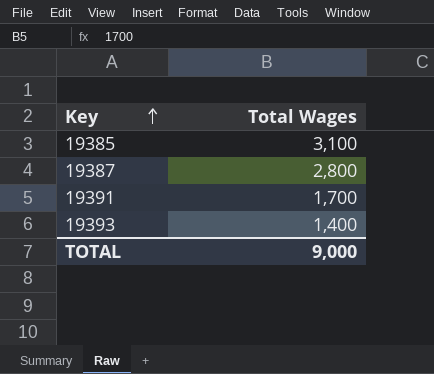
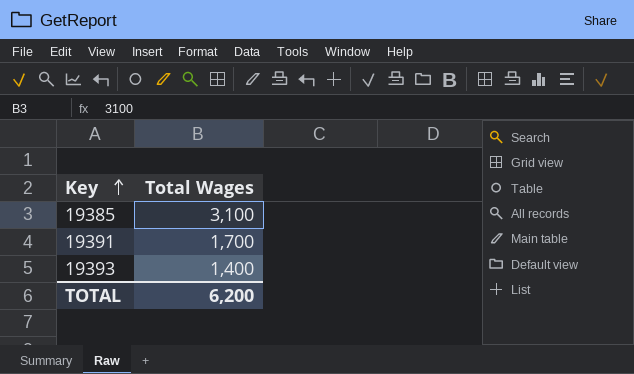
row 19387: 2,800 -> none
TOTAL | Total Wages: 9,000 -> 6,200

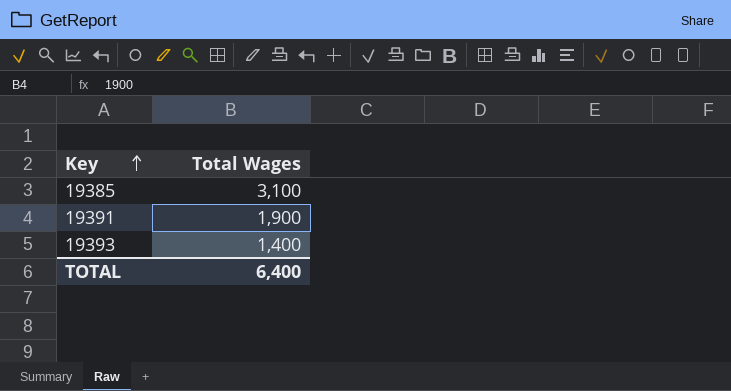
19391 | Total Wages: 1,700 -> 1,900
TOTAL | Total Wages: 6,200 -> 6,400

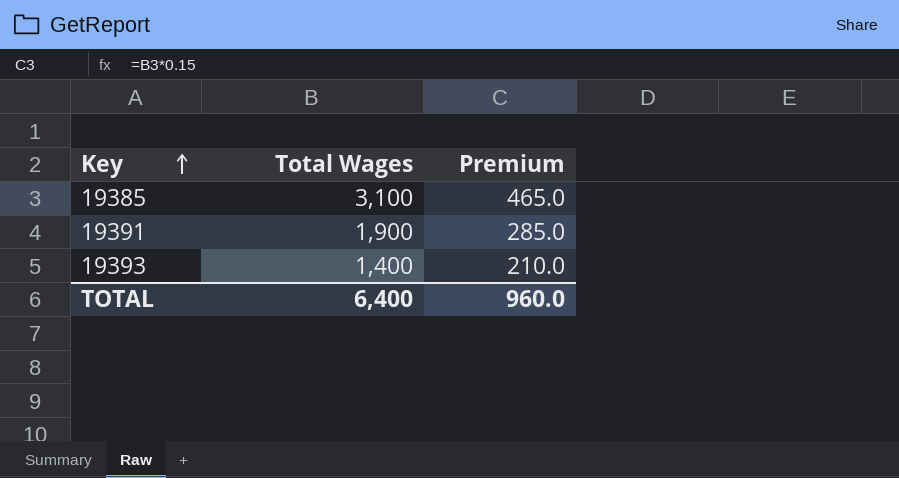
column Premium | formula: none -> [Total Wages] * 0.15

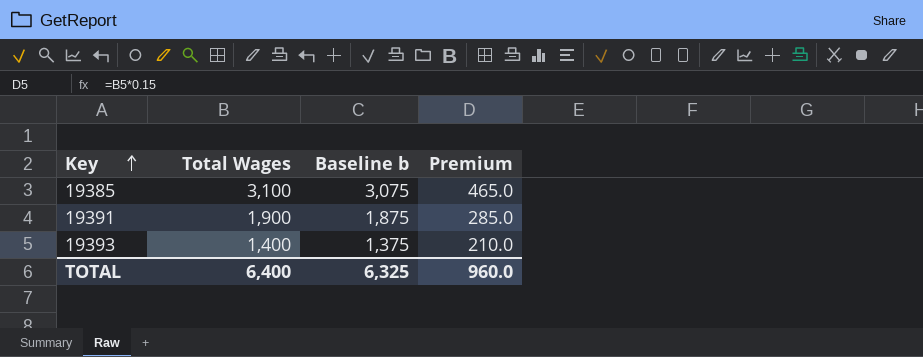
column Baseline b | formula: none -> [Total Wages] - 25

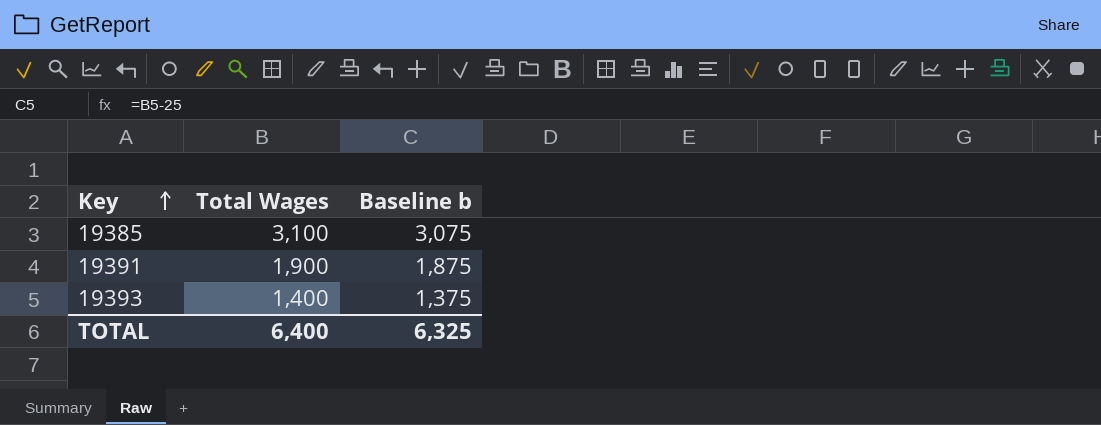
column Premium | formula: [Total Wages] * 0.15 -> none

